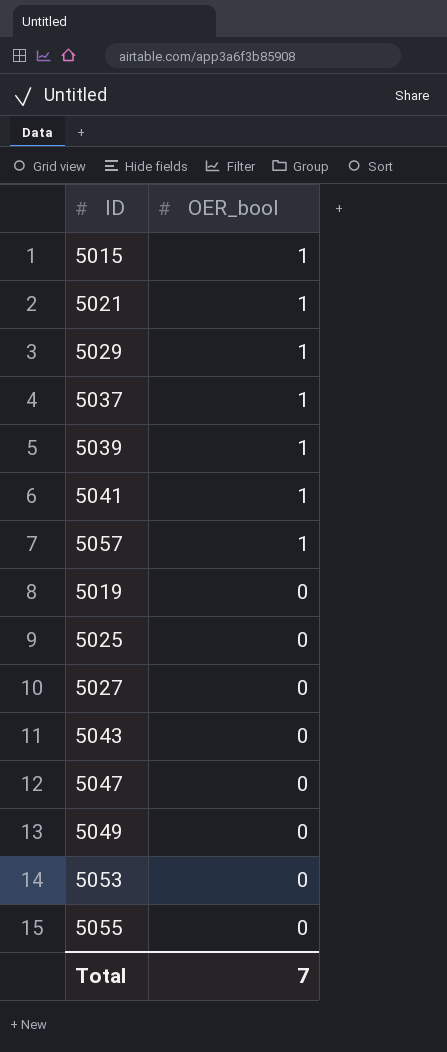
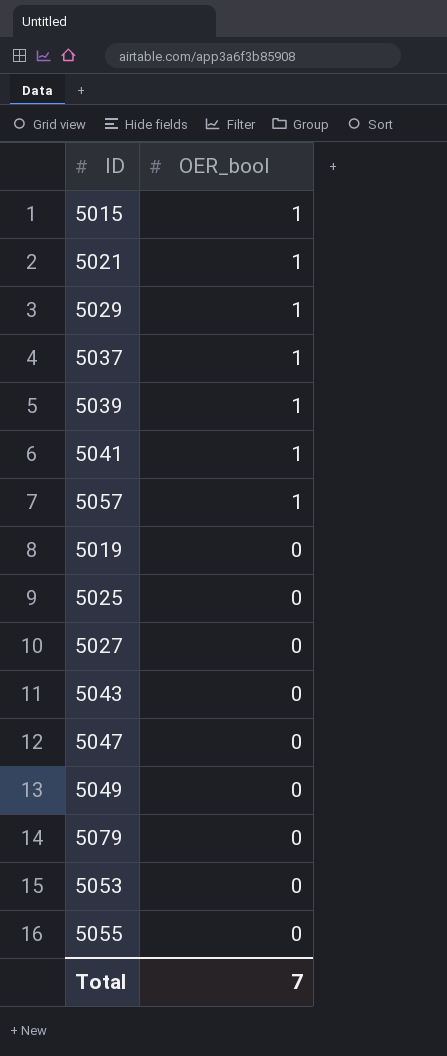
row 5079: none -> 0

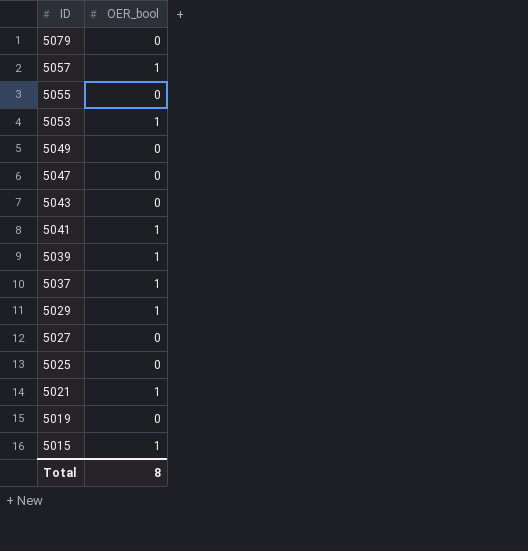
row order: OER_bool descending -> ID descending
5053 | OER_bool: 0 -> 1
Total | OER_bool: 7 -> 8

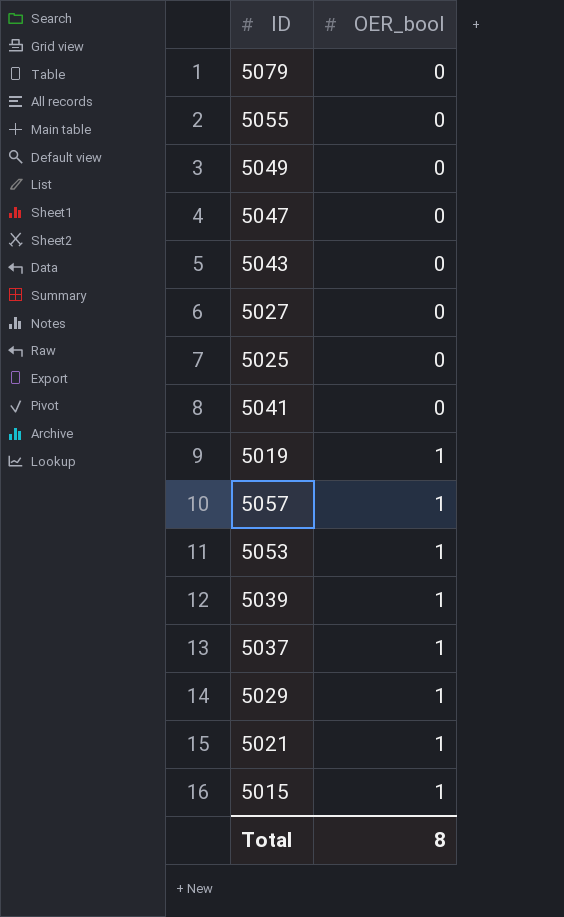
row order: ID descending -> OER_bool ascending
5041 | OER_bool: 1 -> 0
5019 | OER_bool: 0 -> 1

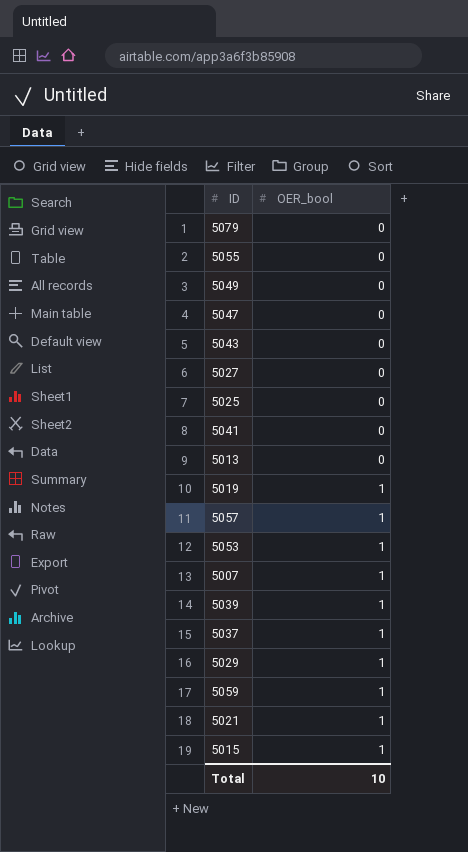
row 5013: none -> 0
row 5007: none -> 1
row 5059: none -> 1
Total | OER_bool: 8 -> 10

